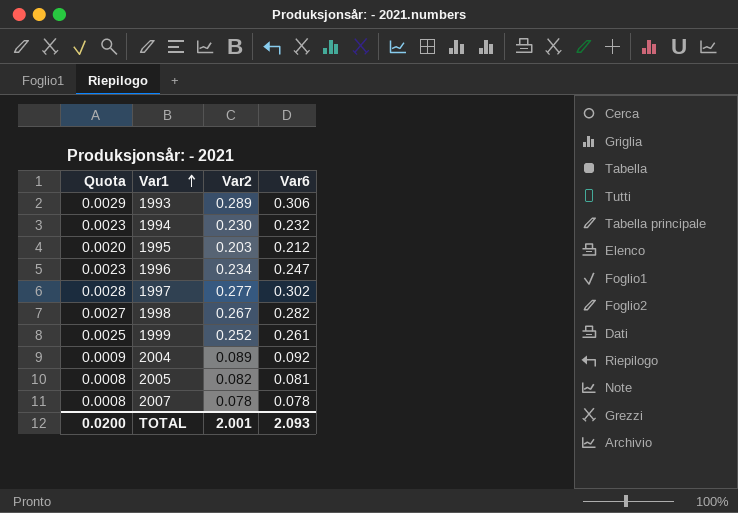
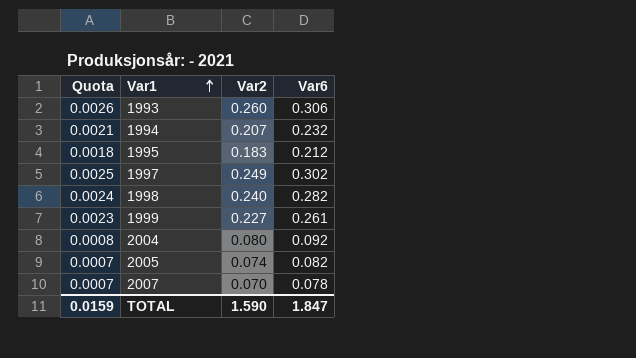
row 1996: 0.0023 | 0.234 | 0.247 -> none
1993 | Quota: 0.0029 -> 0.0026
1993 | Var2: 0.289 -> 0.260
1994 | Quota: 0.0023 -> 0.0021
1994 | Var2: 0.230 -> 0.207
1995 | Quota: 0.0020 -> 0.0018
1995 | Var2: 0.203 -> 0.183
1997 | Quota: 0.0028 -> 0.0025
1997 | Var2: 0.277 -> 0.249
1998 | Quota: 0.0027 -> 0.0024
1998 | Var2: 0.267 -> 0.240
1999 | Quota: 0.0025 -> 0.0023
1999 | Var2: 0.252 -> 0.227
2004 | Quota: 0.0009 -> 0.0008
2004 | Var2: 0.089 -> 0.080
2005 | Quota: 0.0008 -> 0.0007
2005 | Var2: 0.082 -> 0.074
2005 | Var6: 0.081 -> 0.082
2007 | Quota: 0.0008 -> 0.0007
2007 | Var2: 0.078 -> 0.070
TOTAL | Quota: 0.0200 -> 0.0159
TOTAL | Var2: 2.001 -> 1.590
TOTAL | Var6: 2.093 -> 1.847

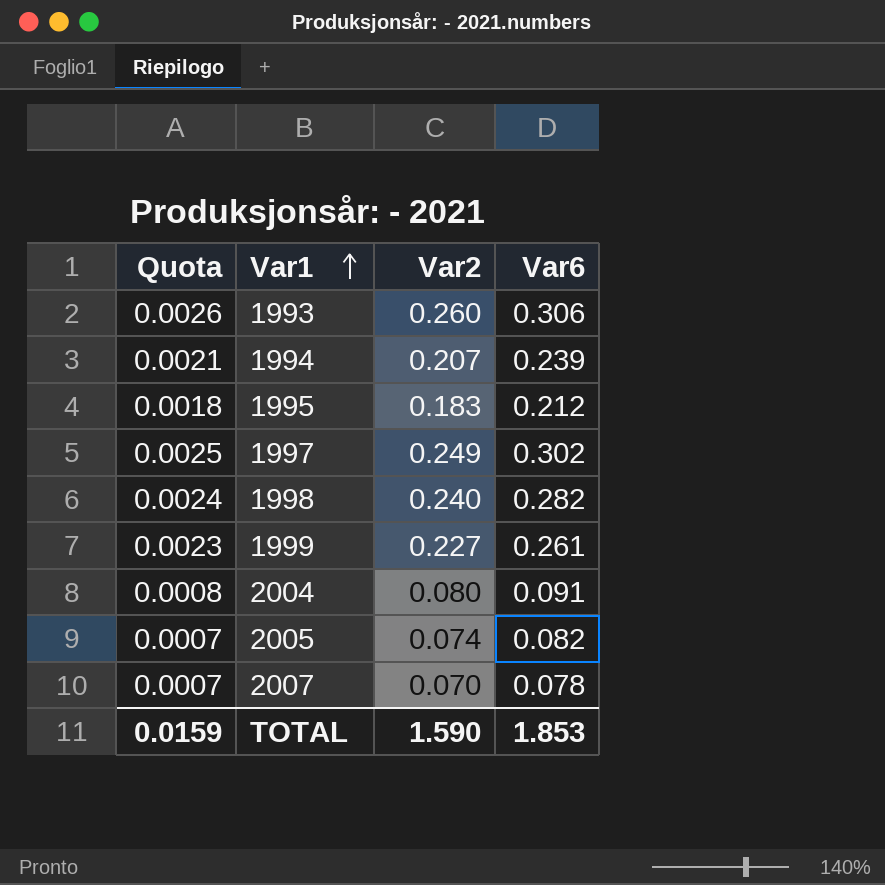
1994 | Var6: 0.232 -> 0.239
2004 | Var6: 0.092 -> 0.091
TOTAL | Var6: 1.847 -> 1.853

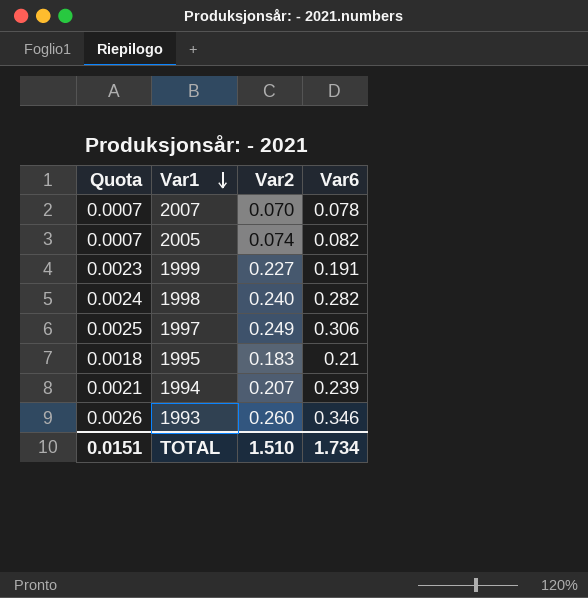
row order: Var1 ascending -> Var1 descending
row 2004: 0.0008 | 0.080 | 0.091 -> none
1999 | Var6: 0.261 -> 0.191
1997 | Var6: 0.302 -> 0.306
1995 | Var6: 0.212 -> 0.21
1993 | Var6: 0.306 -> 0.346
TOTAL | Quota: 0.0159 -> 0.0151
TOTAL | Var2: 1.590 -> 1.510
TOTAL | Var6: 1.853 -> 1.734

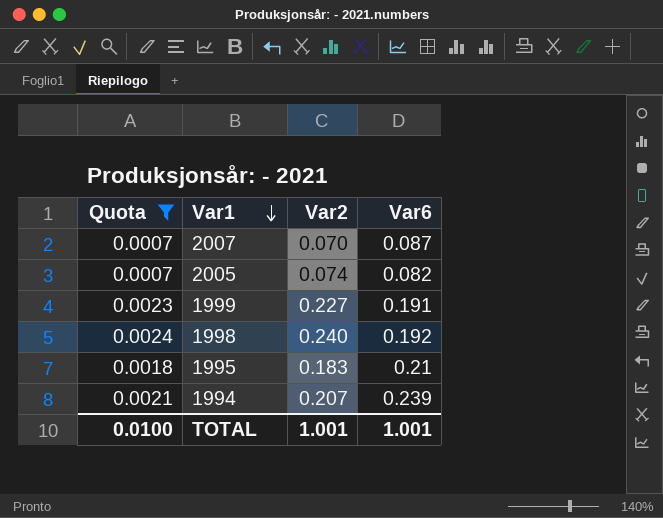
filter: none -> Quota <= 0.0024
2007 | Var6: 0.078 -> 0.087
1998 | Var6: 0.282 -> 0.192
TOTAL | Quota: 0.0151 -> 0.0100
TOTAL | Var2: 1.510 -> 1.001
TOTAL | Var6: 1.734 -> 1.001

